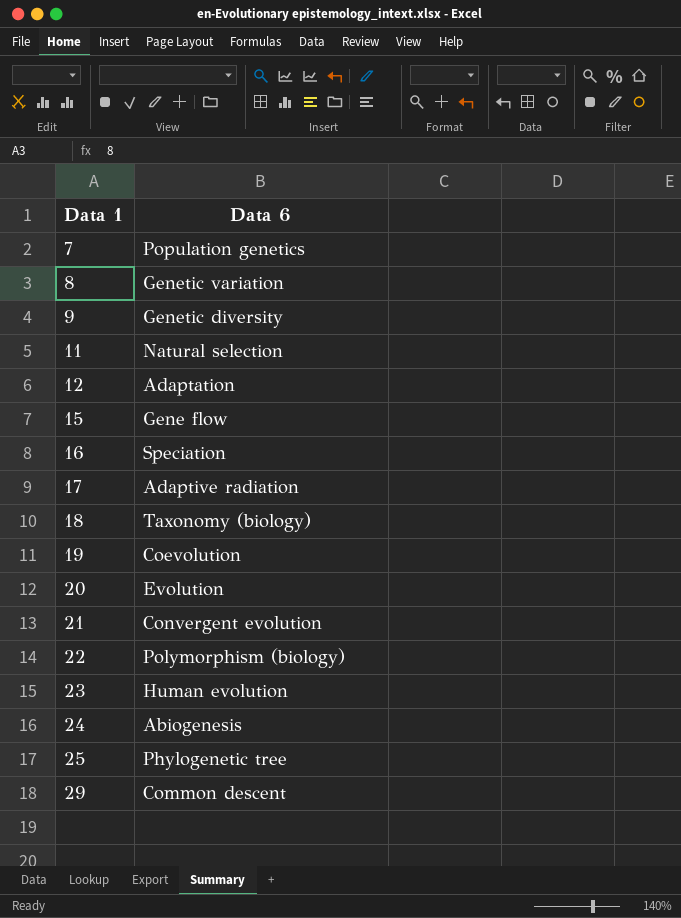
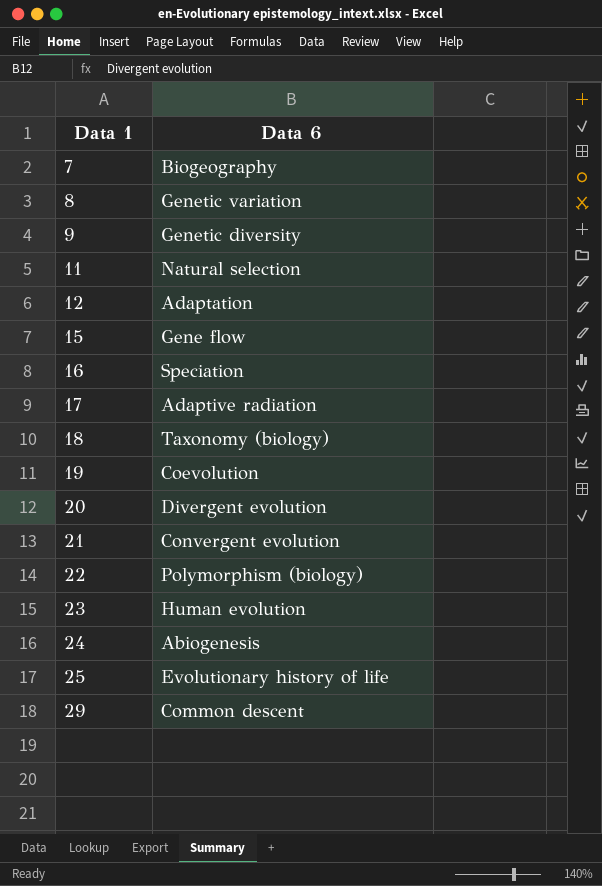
7 | Data 6: Population genetics -> Biogeography
20 | Data 6: Evolution -> Divergent evolution
25 | Data 6: Phylogenetic tree -> Evolutionary history of life

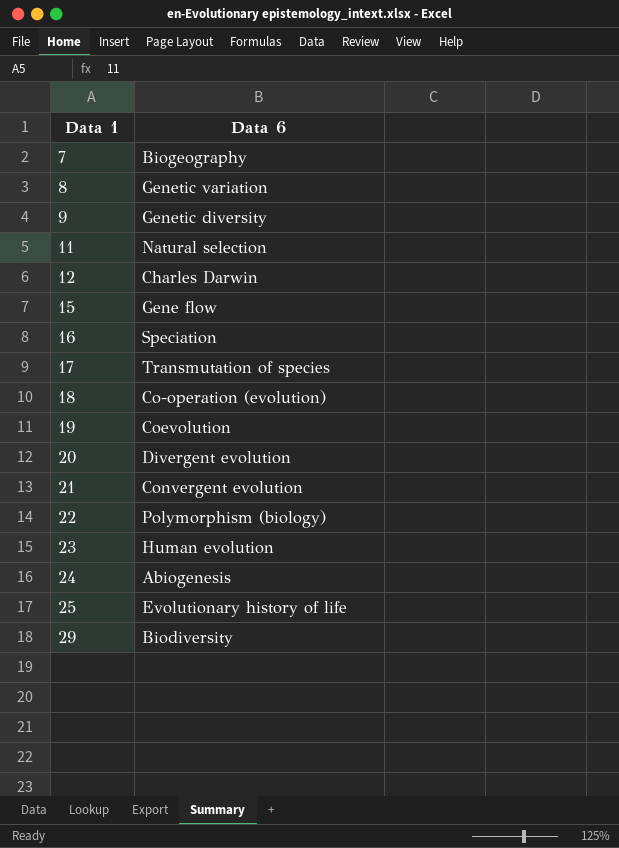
12 | Data 6: Adaptation -> Charles Darwin
17 | Data 6: Adaptive radiation -> Transmutation of species
18 | Data 6: Taxonomy (biology) -> Co-operation (evolution)
29 | Data 6: Common descent -> Biodiversity

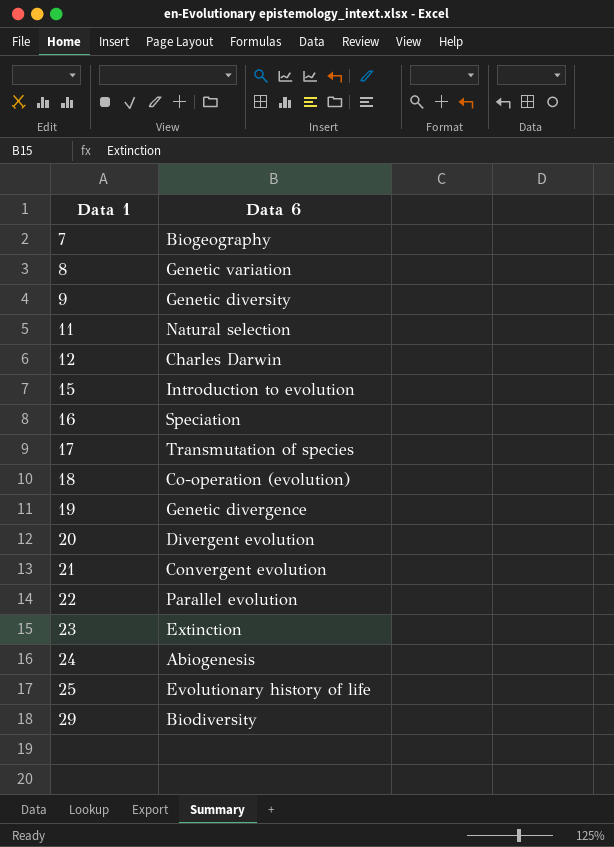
15 | Data 6: Gene flow -> Introduction to evolution
19 | Data 6: Coevolution -> Genetic divergence
22 | Data 6: Polymorphism (biology) -> Parallel evolution
23 | Data 6: Human evolution -> Extinction

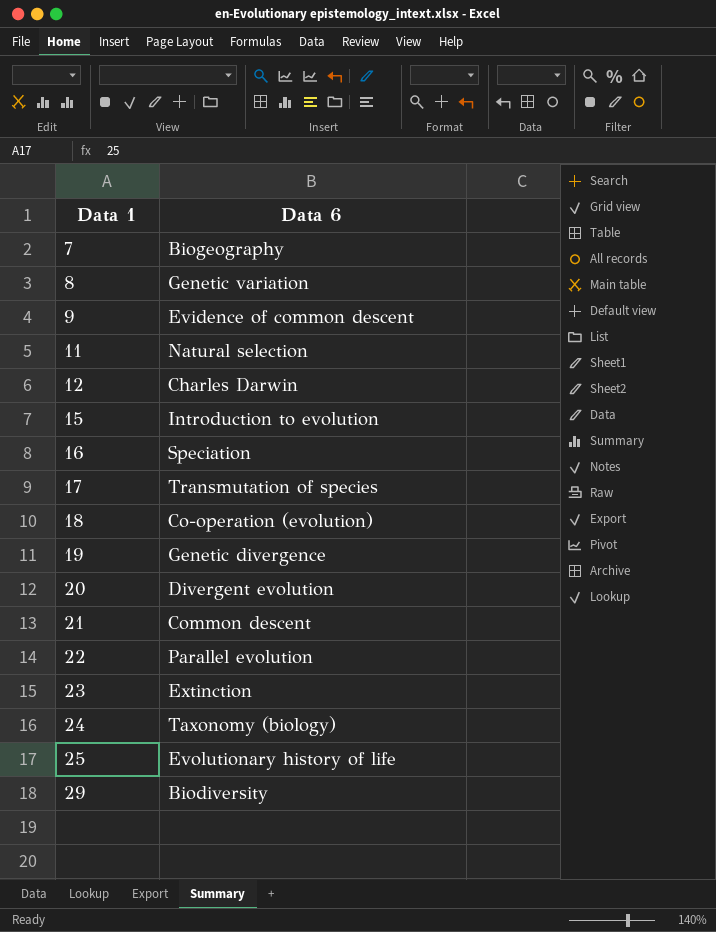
9 | Data 6: Genetic diversity -> Evidence of common descent
21 | Data 6: Convergent evolution -> Common descent
24 | Data 6: Abiogenesis -> Taxonomy (biology)

